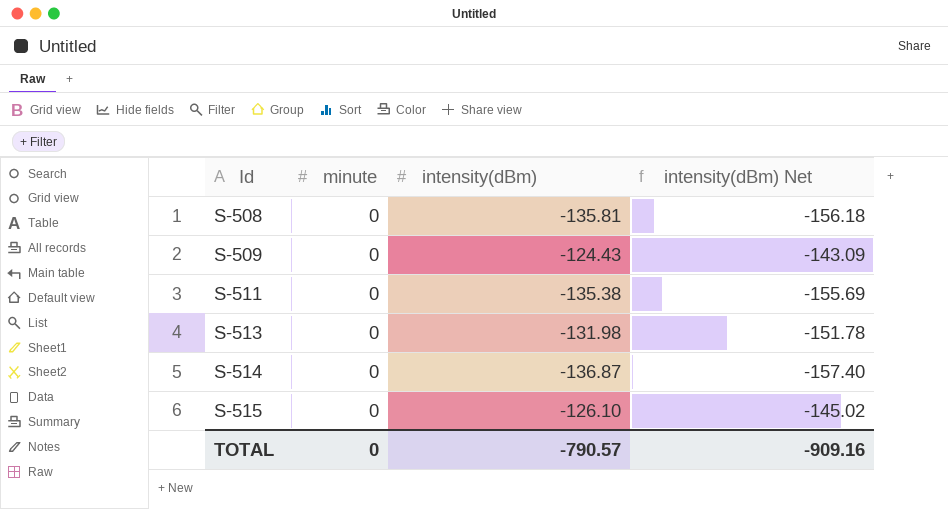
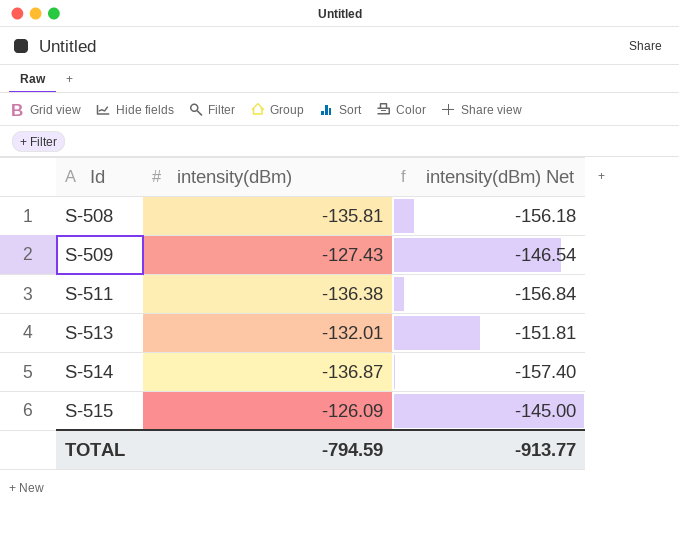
column minute | position: 2 -> none
S-509 | intensity(dBm): -124.43 -> -127.43
S-509 | intensity(dBm) Net: -143.09 -> -146.54
S-511 | intensity(dBm): -135.38 -> -136.38
S-511 | intensity(dBm) Net: -155.69 -> -156.84
S-513 | intensity(dBm): -131.98 -> -132.01
S-513 | intensity(dBm) Net: -151.78 -> -151.81
S-515 | intensity(dBm): -126.10 -> -126.09
S-515 | intensity(dBm) Net: -145.02 -> -145.00
TOTAL | intensity(dBm): -790.57 -> -794.59
TOTAL | intensity(dBm) Net: -909.16 -> -913.77

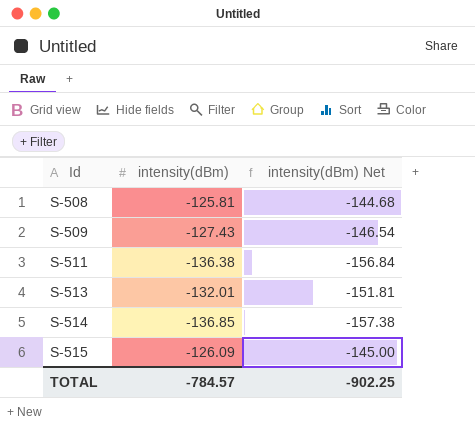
S-508 | intensity(dBm): -135.81 -> -125.81
S-508 | intensity(dBm) Net: -156.18 -> -144.68
S-514 | intensity(dBm): -136.87 -> -136.85
S-514 | intensity(dBm) Net: -157.40 -> -157.38
TOTAL | intensity(dBm): -794.59 -> -784.57
TOTAL | intensity(dBm) Net: -913.77 -> -902.25

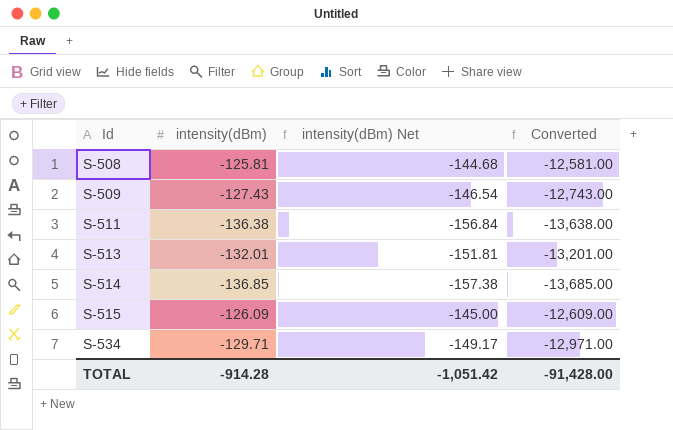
column Converted | formula: none -> [intensity(dBm)] * 100
row S-534: none -> -129.71 | -149.17 | -12,971.00
TOTAL | intensity(dBm): -784.57 -> -914.28
TOTAL | intensity(dBm) Net: -902.25 -> -1,051.42

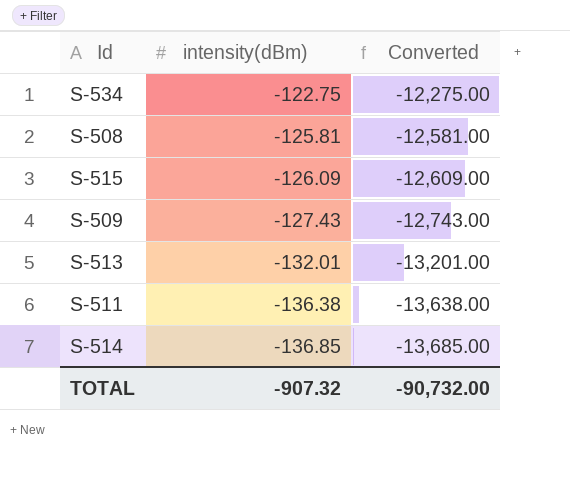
row order: Id ascending -> intensity(dBm) descending
column intensity(dBm) Net | formula: [intensity(dBm)] * 1.15 -> none
S-534 | intensity(dBm): -129.71 -> -122.75
S-534 | Converted: -12,971.00 -> -12,275.00
TOTAL | intensity(dBm): -914.28 -> -907.32
TOTAL | Converted: -91,428.00 -> -90,732.00

